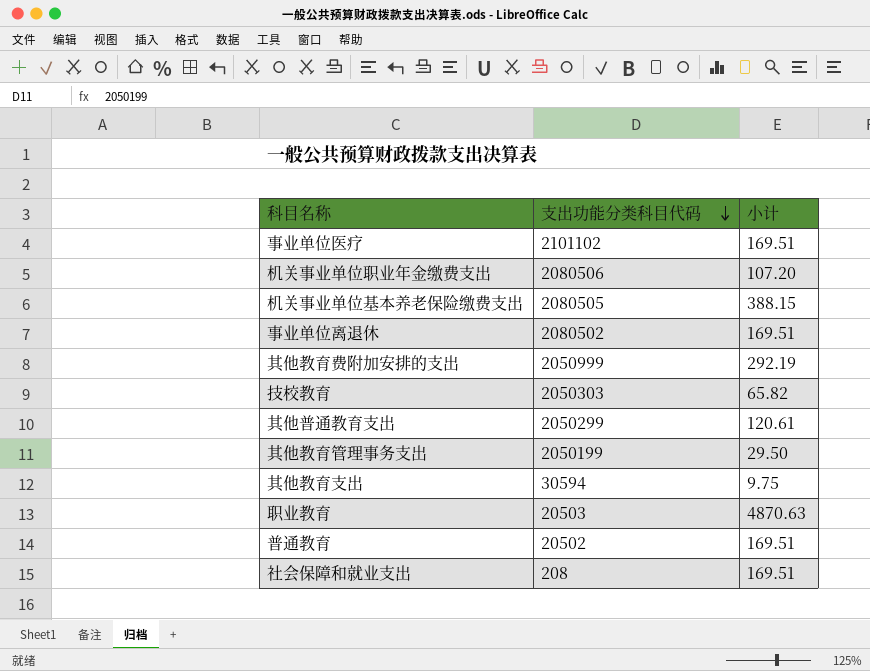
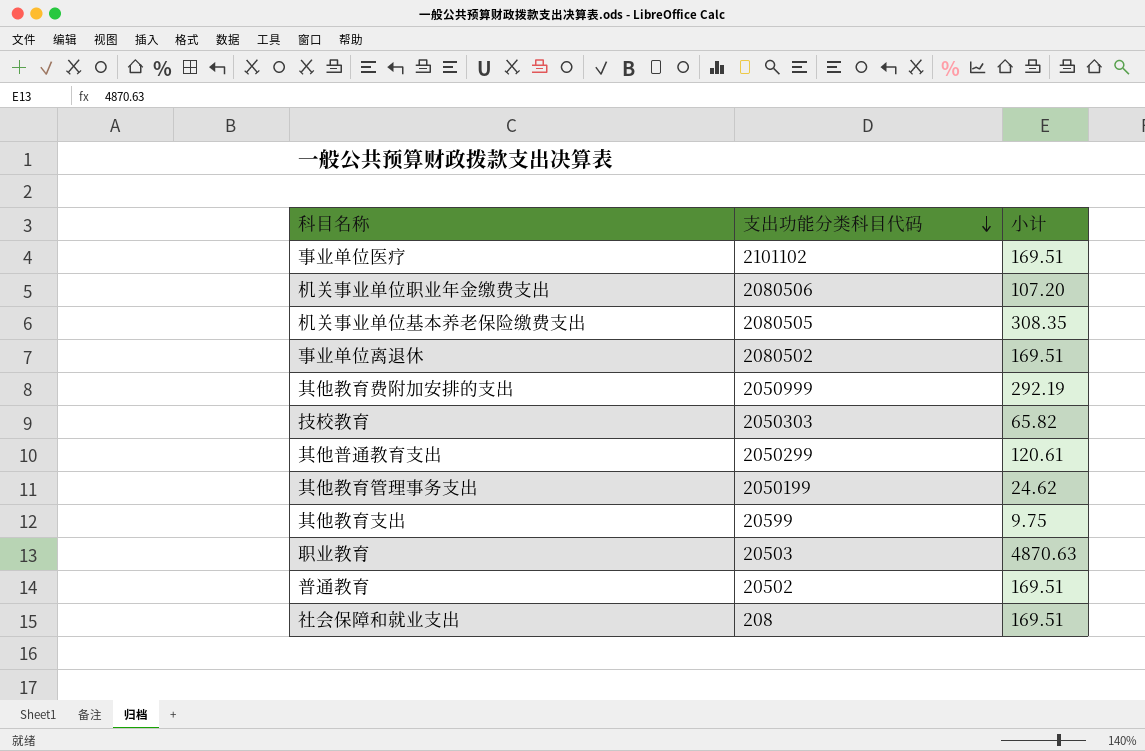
机关事业单位基本养老保险缴费支出 | 小计: 388.15 -> 308.35
其他教育管理事务支出 | 小计: 29.50 -> 24.62
其他教育支出 | 支出功能分类科目代码: 30594 -> 20599

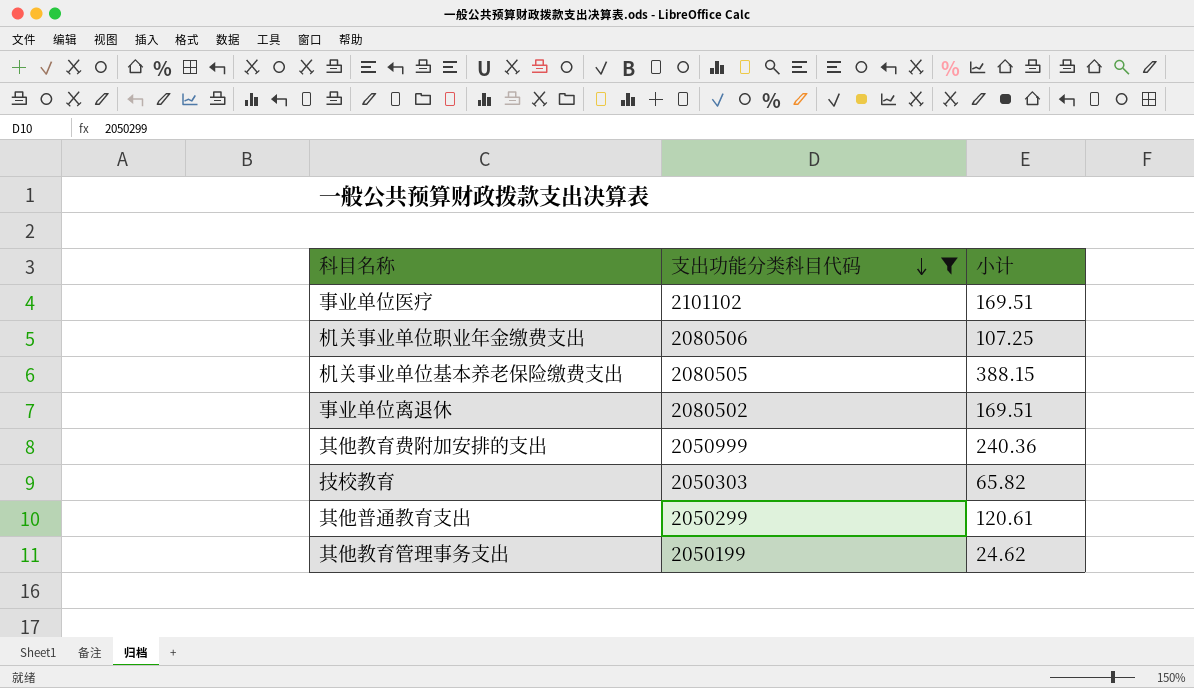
filter: none -> 支出功能分类科目代码 >= 2050199
机关事业单位职业年金缴费支出 | 小计: 107.20 -> 107.25
机关事业单位基本养老保险缴费支出 | 小计: 308.35 -> 388.15
其他教育费附加安排的支出 | 小计: 292.19 -> 240.36

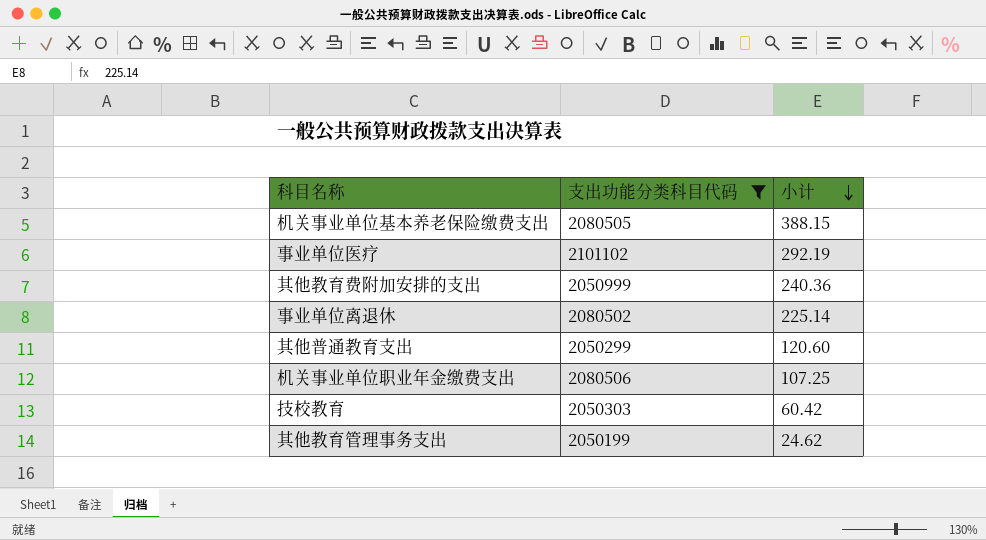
row order: 支出功能分类科目代码 descending -> 小计 descending
事业单位医疗 | 小计: 169.51 -> 292.19
事业单位离退休 | 小计: 169.51 -> 225.14
其他普通教育支出 | 小计: 120.61 -> 120.60
技校教育 | 小计: 65.82 -> 60.42

